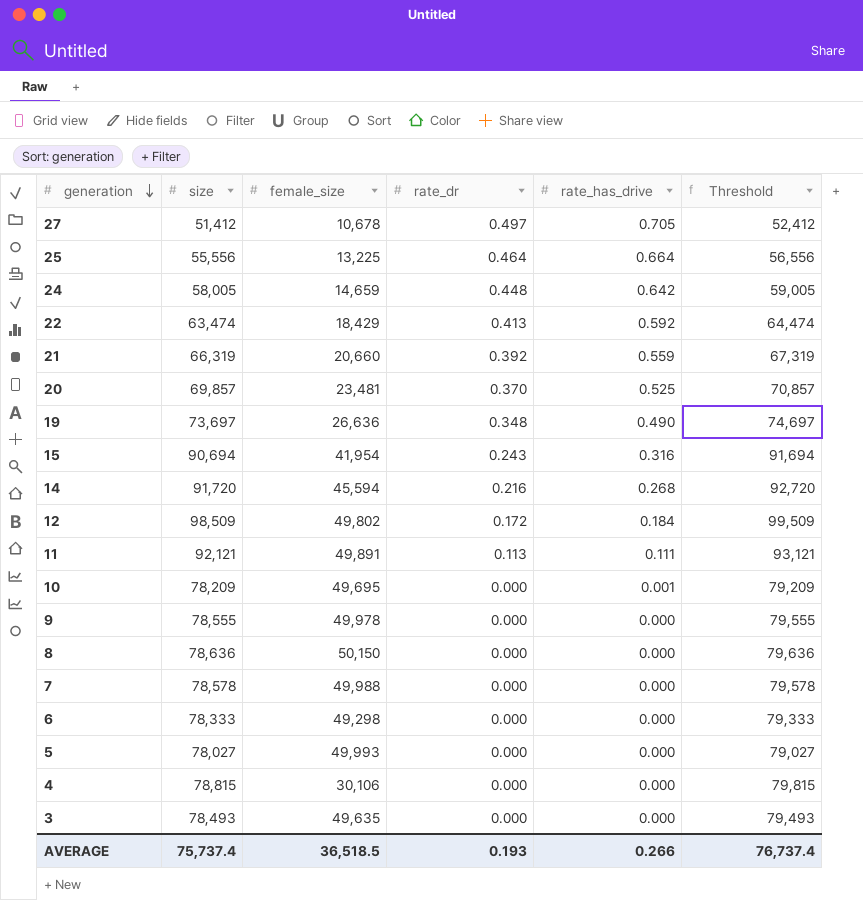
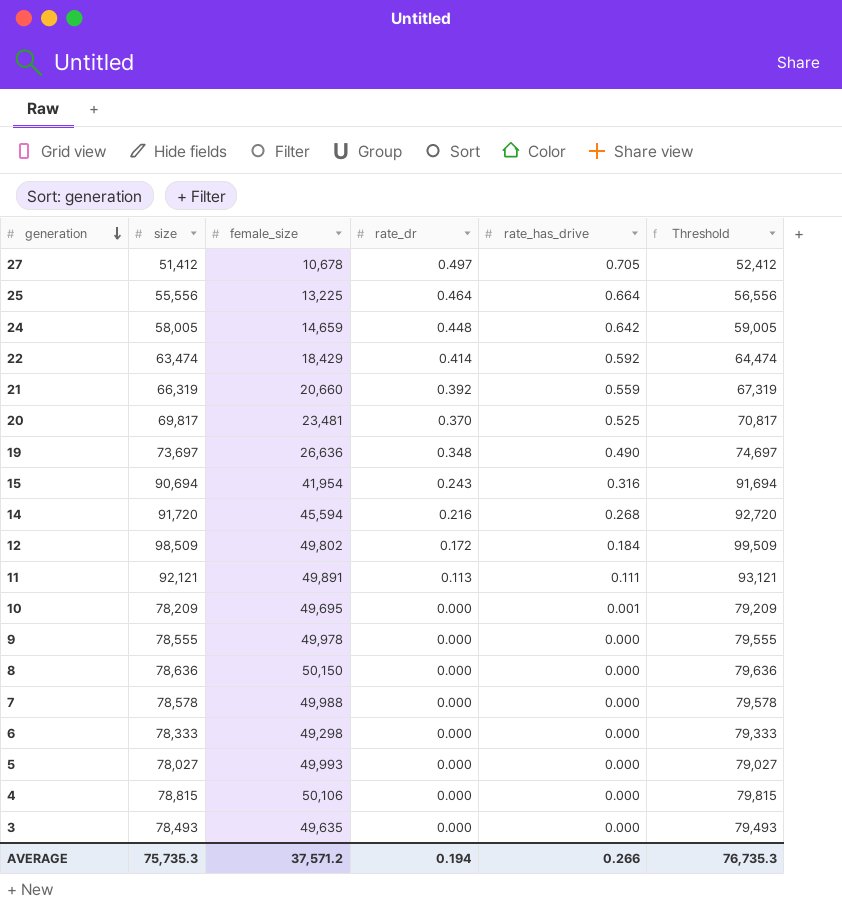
22 | rate_dr: 0.413 -> 0.414
20 | size: 69,857 -> 69,817
20 | Threshold: 70,857 -> 70,817
4 | female_size: 30,106 -> 50,106
AVERAGE | size: 75,737.4 -> 75,735.3
AVERAGE | female_size: 36,518.5 -> 37,571.2
AVERAGE | rate_dr: 0.193 -> 0.194
AVERAGE | Threshold: 76,737.4 -> 76,735.3

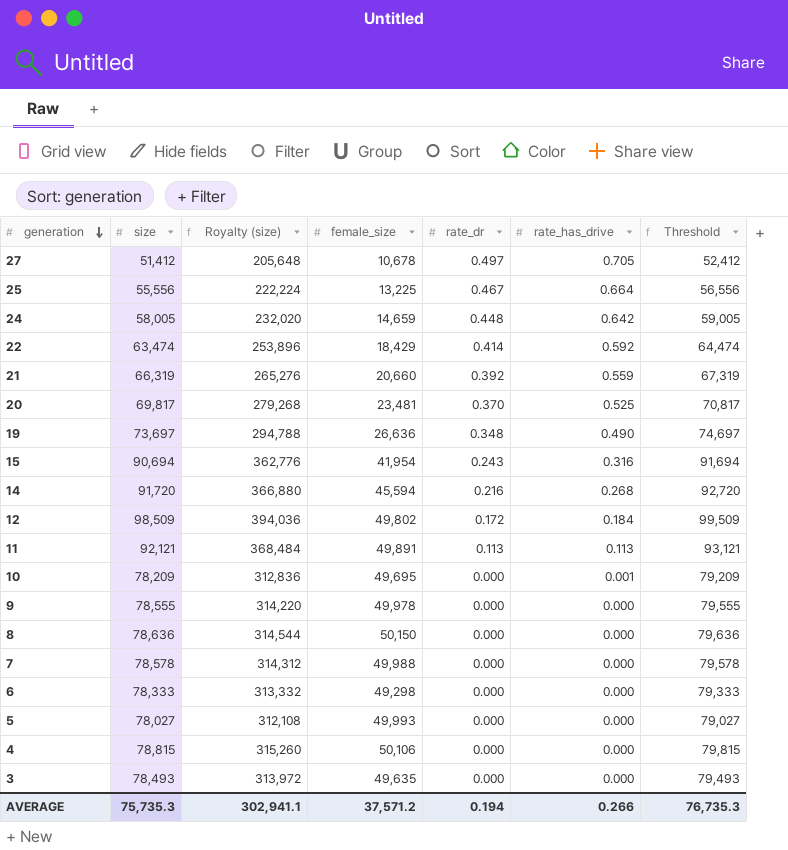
column Royalty (size) | formula: none -> [size] * 4
25 | rate_dr: 0.464 -> 0.467
11 | rate_has_drive: 0.111 -> 0.113

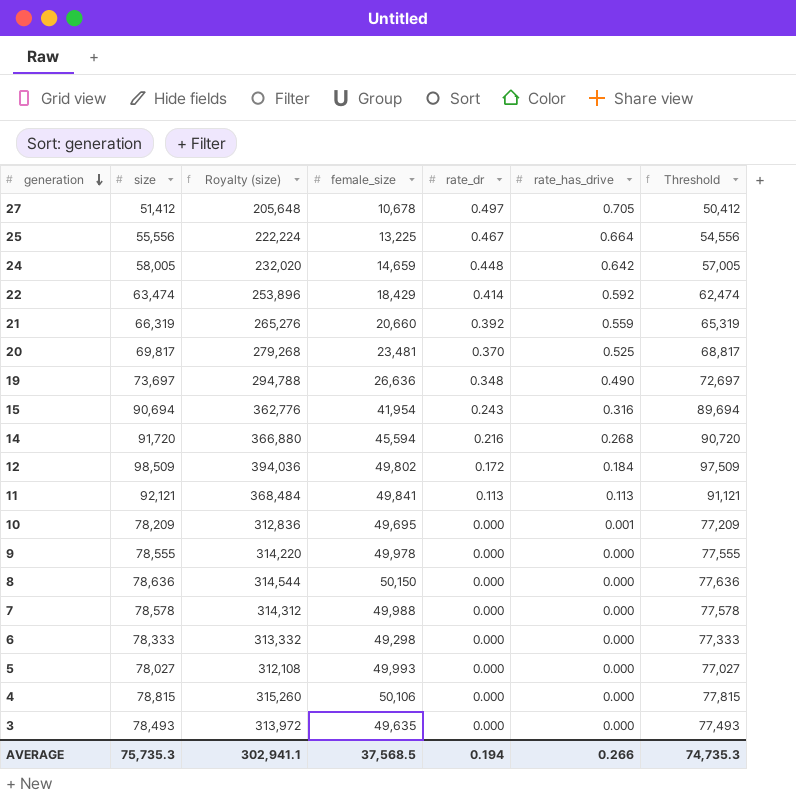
column Threshold | formula: [size] + 1000 -> [size] - 1000
11 | female_size: 49,891 -> 49,841
AVERAGE | female_size: 37,571.2 -> 37,568.5
AVERAGE | Threshold: 76,735.3 -> 74,735.3

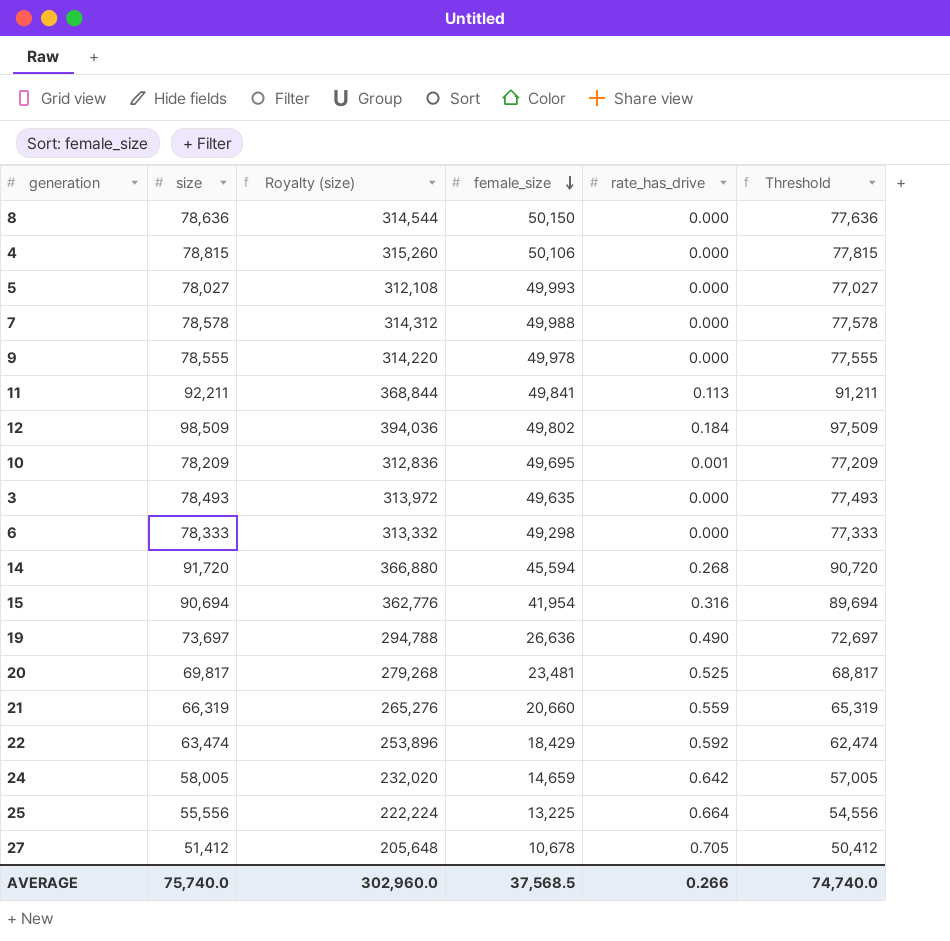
row order: generation descending -> female_size descending
column rate_dr | position: 5 -> none
11 | size: 92,121 -> 92,211
11 | Royalty (size): 368,484 -> 368,844
11 | Threshold: 91,121 -> 91,211
AVERAGE | size: 75,735.3 -> 75,740.0
AVERAGE | Royalty (size): 302,941.1 -> 302,960.0
AVERAGE | Threshold: 74,735.3 -> 74,740.0

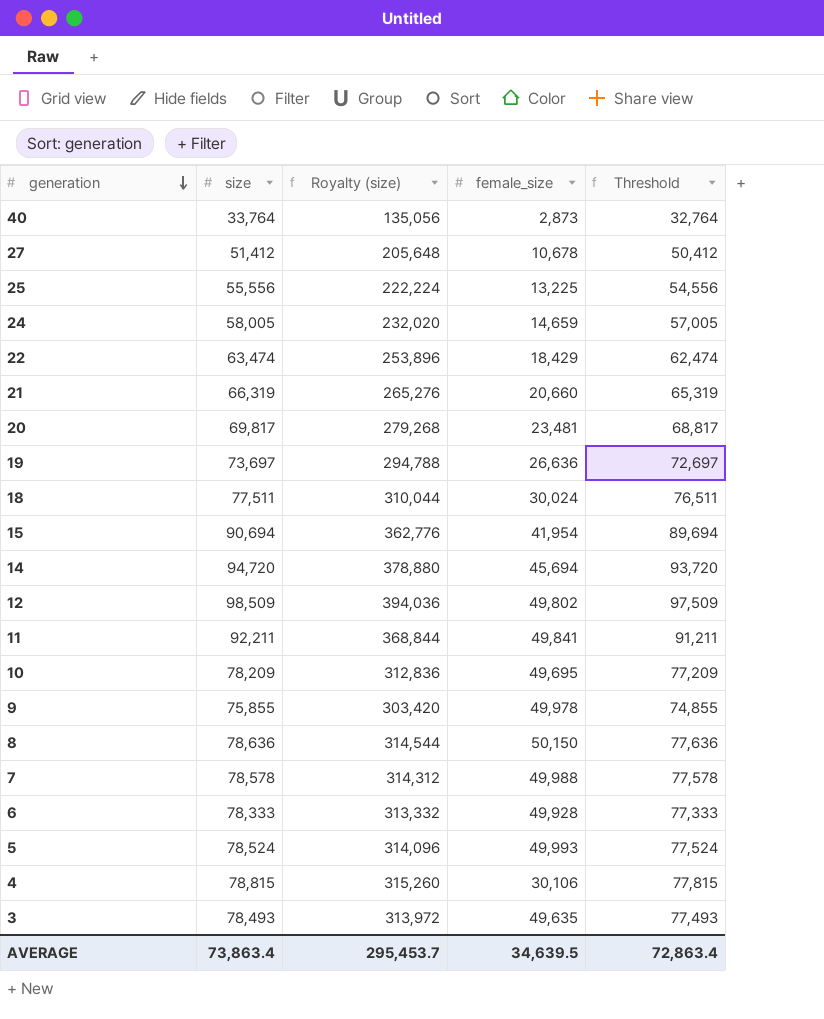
row order: female_size descending -> generation descending
column rate_has_drive | position: 5 -> none
row 40: none -> 33,764 | 135,056 | 2,873 | 32,764
row 18: none -> 77,511 | 310,044 | 30,024 | 76,511
14 | size: 91,720 -> 94,720
14 | Royalty (size): 366,880 -> 378,880
14 | female_size: 45,594 -> 45,694
14 | Threshold: 90,720 -> 93,720
9 | size: 78,555 -> 75,855
9 | Royalty (size): 314,220 -> 303,420
9 | Threshold: 77,555 -> 74,855
6 | female_size: 49,298 -> 49,928
5 | size: 78,027 -> 78,524
5 | Royalty (size): 312,108 -> 314,096
5 | Threshold: 77,027 -> 77,524
4 | female_size: 50,106 -> 30,106
AVERAGE | size: 75,740.0 -> 73,863.4
AVERAGE | Royalty (size): 302,960.0 -> 295,453.7
AVERAGE | female_size: 37,568.5 -> 34,639.5
AVERAGE | Threshold: 74,740.0 -> 72,863.4

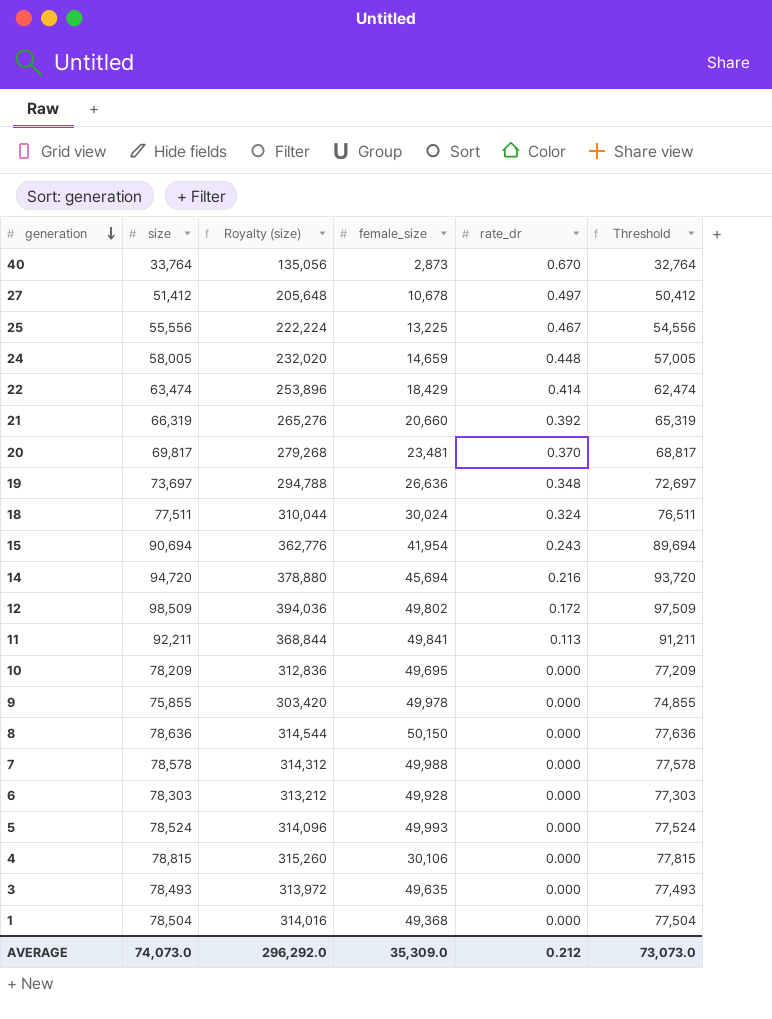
column rate_dr | position: none -> 5
6 | size: 78,333 -> 78,303
6 | Royalty (size): 313,332 -> 313,212
6 | Threshold: 77,333 -> 77,303
row 1: none -> 78,504 | 314,016 | 49,368 | 0.000 | 77,504
AVERAGE | size: 73,863.4 -> 74,073.0
AVERAGE | Royalty (size): 295,453.7 -> 296,292.0
AVERAGE | female_size: 34,639.5 -> 35,309.0
AVERAGE | Threshold: 72,863.4 -> 73,073.0

